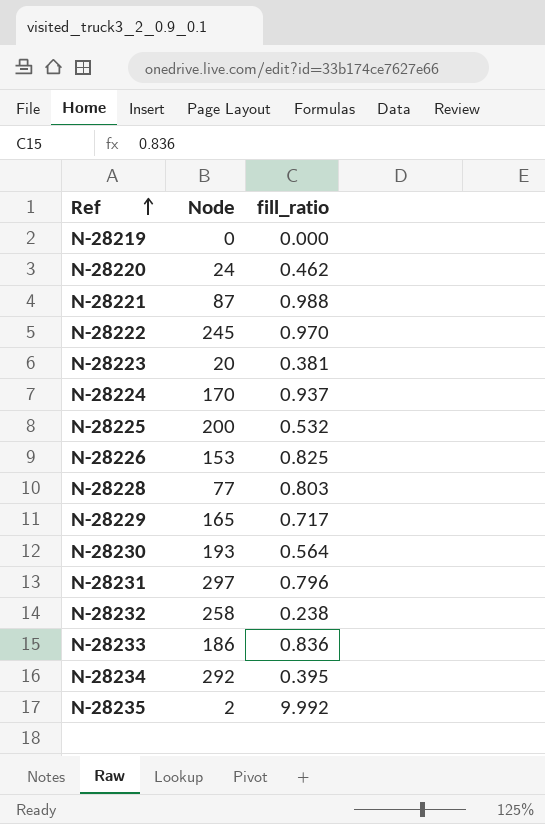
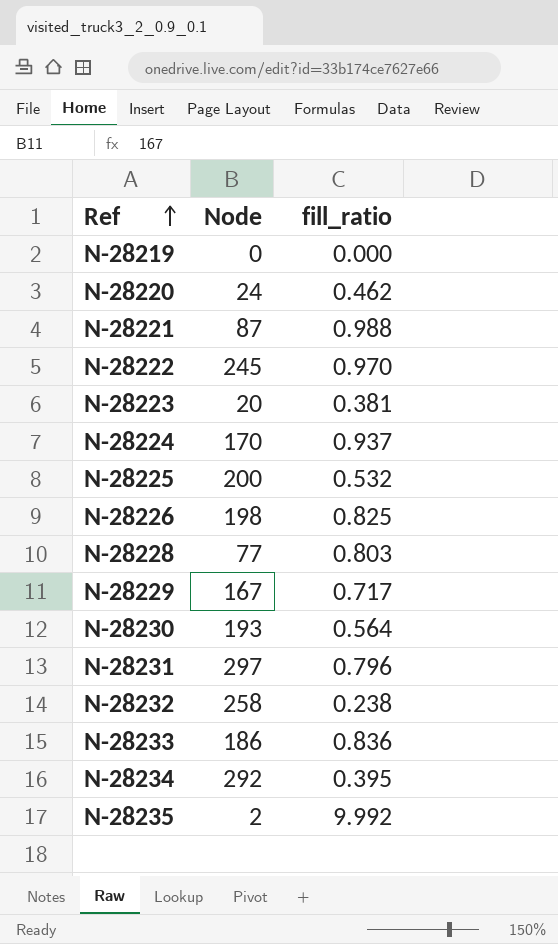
N-28226 | Node: 153 -> 198
N-28229 | Node: 165 -> 167

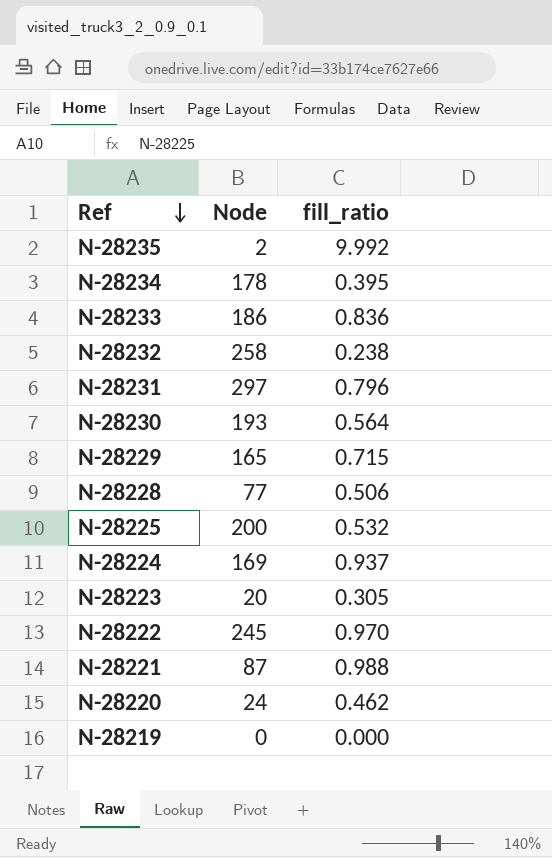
row order: Ref ascending -> Ref descending
row N-28226: 198 | 0.825 -> none
N-28234 | Node: 292 -> 178
N-28229 | Node: 167 -> 165
N-28229 | fill_ratio: 0.717 -> 0.715
N-28228 | fill_ratio: 0.803 -> 0.506
N-28224 | Node: 170 -> 169
N-28223 | fill_ratio: 0.381 -> 0.305

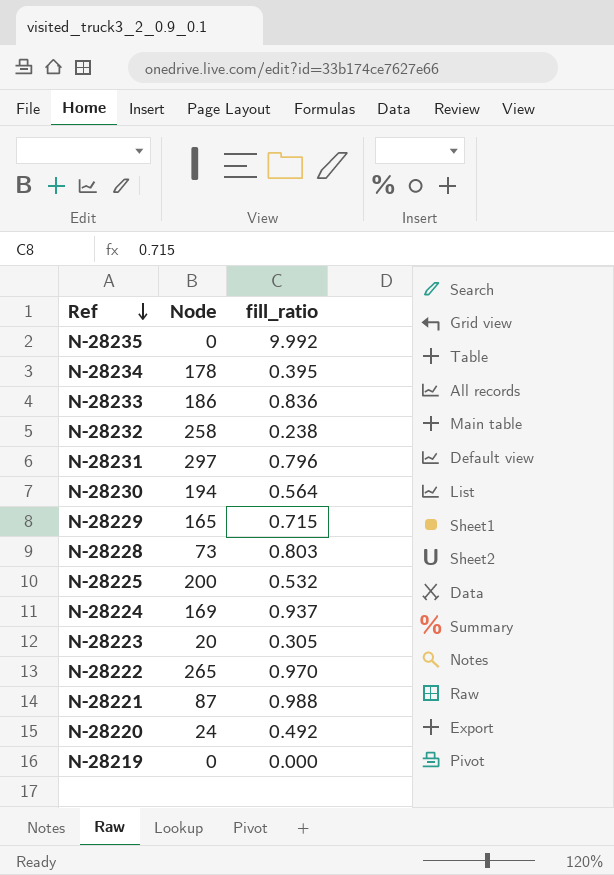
N-28235 | Node: 2 -> 0
N-28230 | Node: 193 -> 194
N-28228 | Node: 77 -> 73
N-28228 | fill_ratio: 0.506 -> 0.803
N-28222 | Node: 245 -> 265
N-28220 | fill_ratio: 0.462 -> 0.492

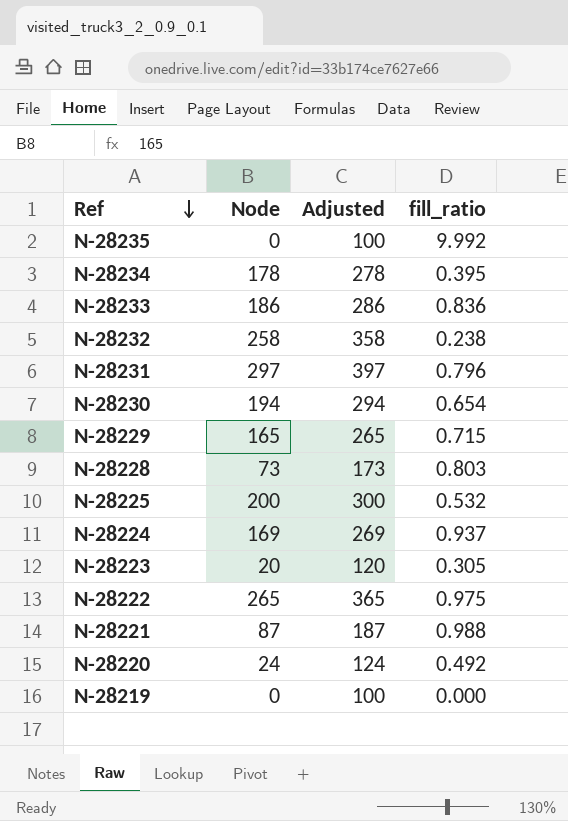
column Adjusted | formula: none -> [Node] + 100
N-28230 | fill_ratio: 0.564 -> 0.654
N-28222 | fill_ratio: 0.970 -> 0.975

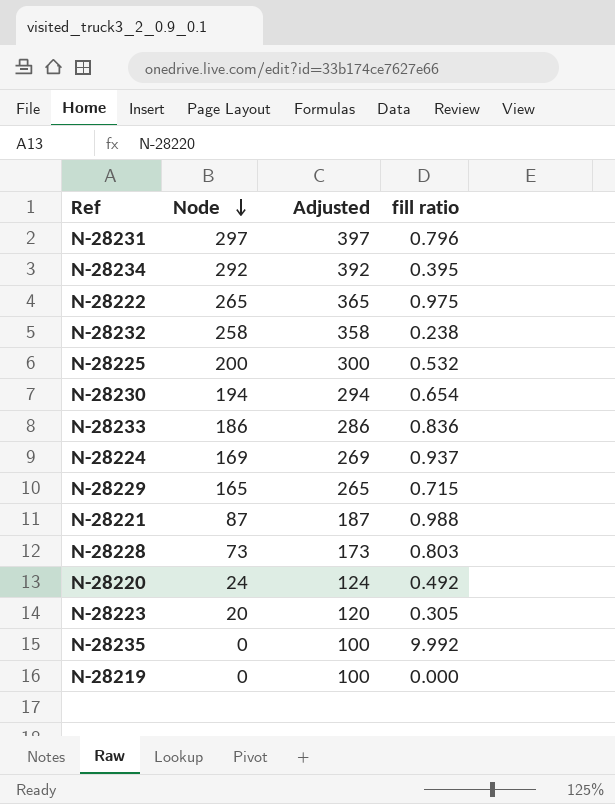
row order: Ref descending -> Node descending
column name: fill_ratio -> fill ratio
N-28234 | Node: 178 -> 292
N-28234 | Adjusted: 278 -> 392

